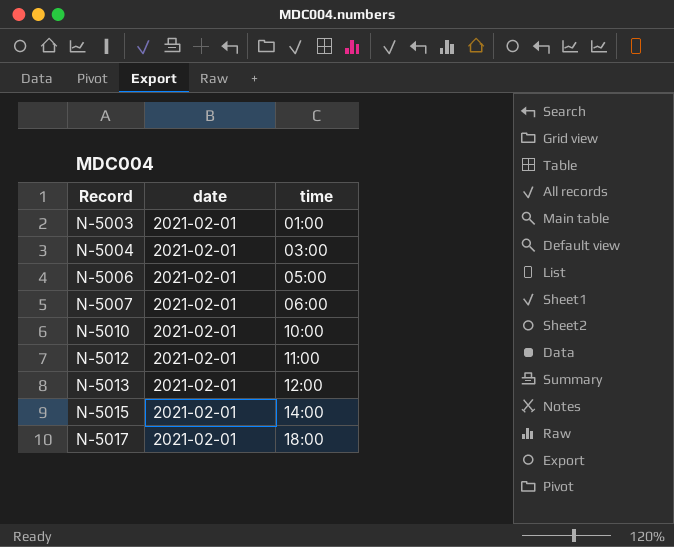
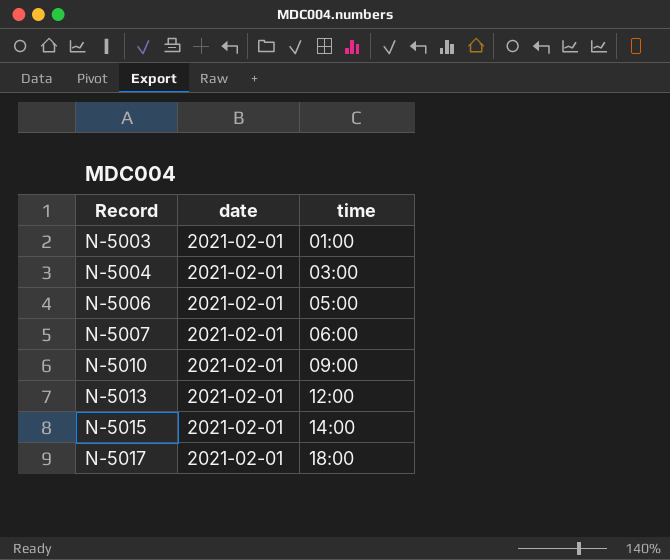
row N-5012: 2021-02-01 | 11:00 -> none
N-5010 | time: 10:00 -> 09:00

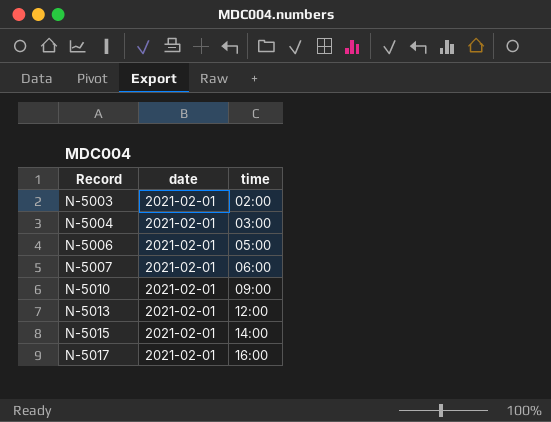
N-5003 | time: 01:00 -> 02:00
N-5017 | time: 18:00 -> 16:00

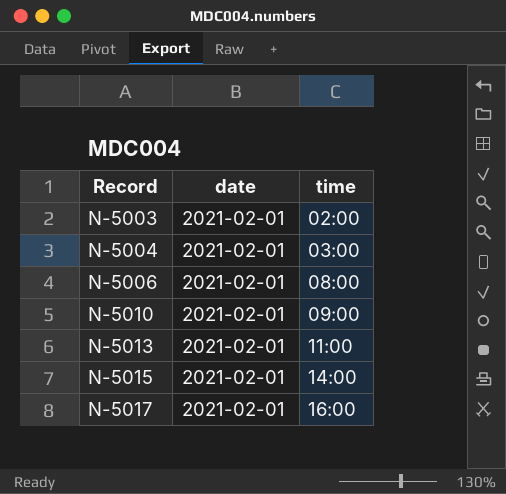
row N-5007: 2021-02-01 | 06:00 -> none
N-5006 | time: 05:00 -> 08:00
N-5013 | time: 12:00 -> 11:00

